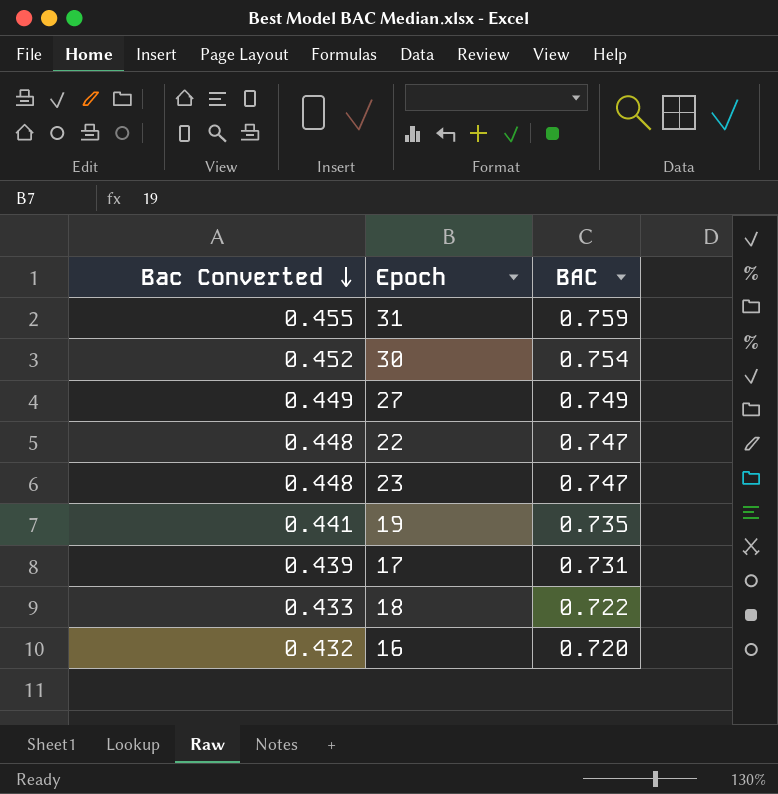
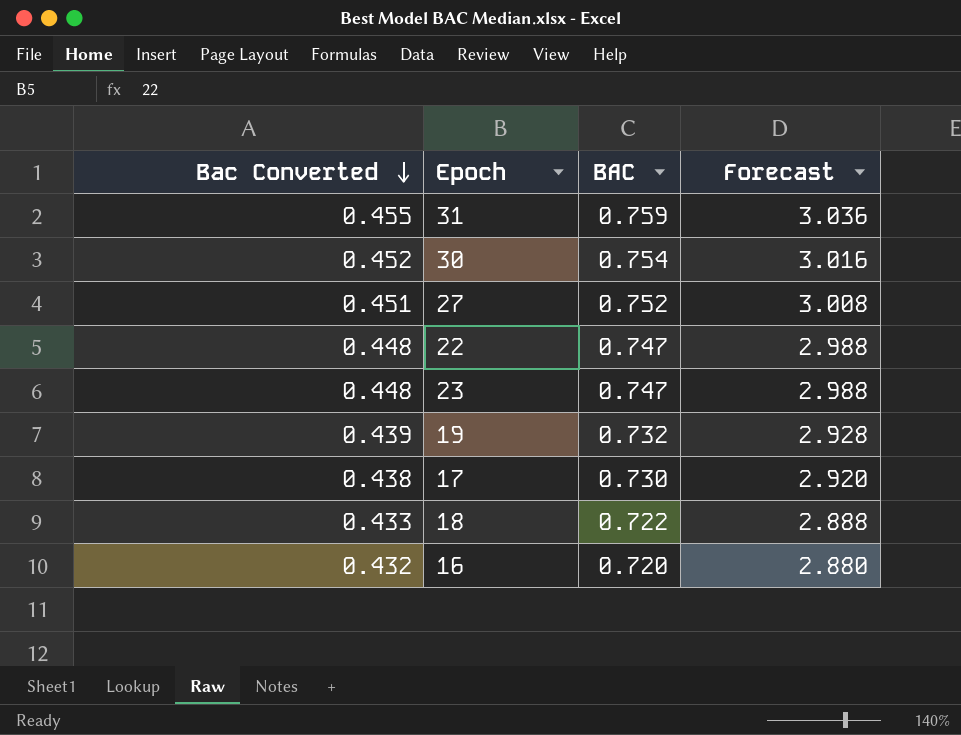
column Forecast | formula: none -> [BAC] * 4
27 | Bac Converted: 0.449 -> 0.451
27 | BAC: 0.749 -> 0.752
19 | Bac Converted: 0.441 -> 0.439
19 | BAC: 0.735 -> 0.732
17 | Bac Converted: 0.439 -> 0.438
17 | BAC: 0.731 -> 0.730

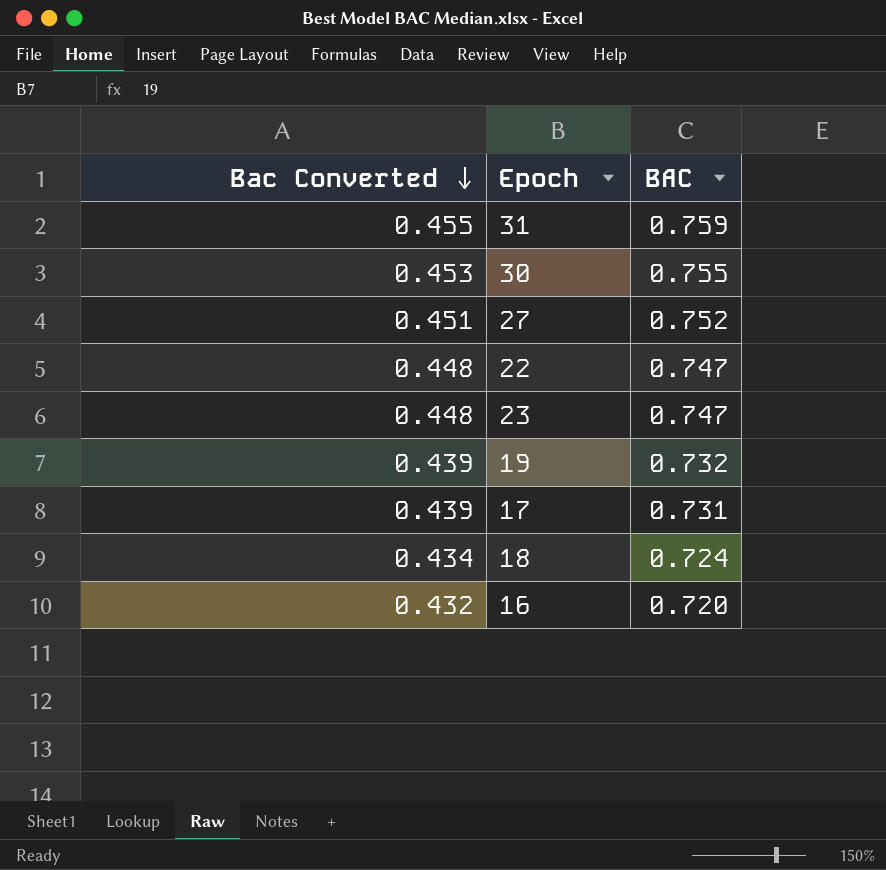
column Forecast | formula: [BAC] * 4 -> none
30 | Bac Converted: 0.452 -> 0.453
30 | BAC: 0.754 -> 0.755
17 | Bac Converted: 0.438 -> 0.439
17 | BAC: 0.730 -> 0.731
18 | Bac Converted: 0.433 -> 0.434
18 | BAC: 0.722 -> 0.724

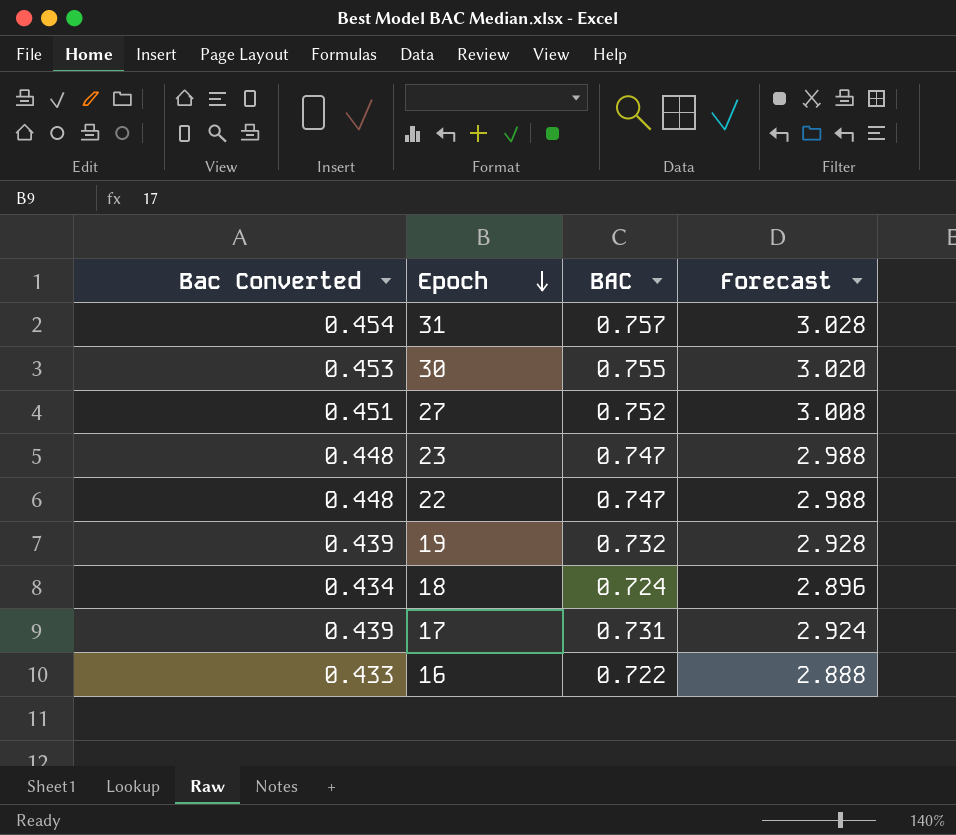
row order: Bac Converted descending -> Epoch descending
column Forecast | formula: none -> [BAC] * 4
31 | Bac Converted: 0.455 -> 0.454
31 | BAC: 0.759 -> 0.757
16 | Bac Converted: 0.432 -> 0.433
16 | BAC: 0.720 -> 0.722

